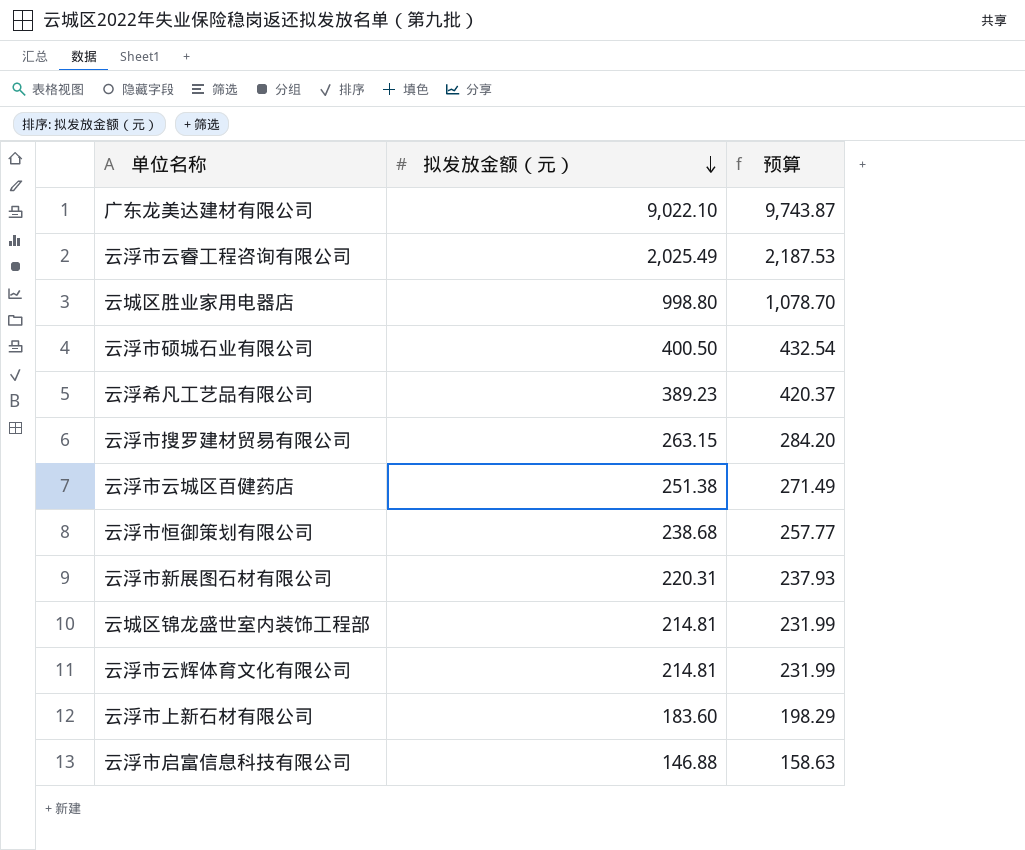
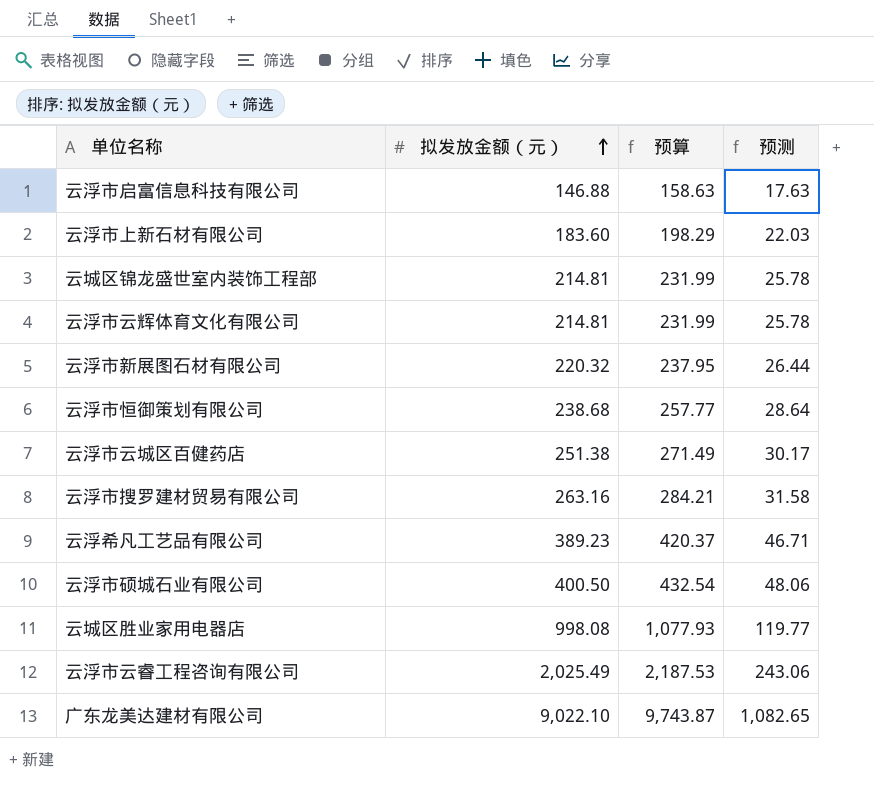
row order: 拟发放金额（元） descending -> 拟发放金额（元） ascending
column 预测 | formula: none -> [拟发放金额（元）] * 0.12
云浮市新展图石材有限公司 | 拟发放金额（元）: 220.31 -> 220.32
云浮市新展图石材有限公司 | 预算: 237.93 -> 237.95
云浮市搜罗建材贸易有限公司 | 拟发放金额（元）: 263.15 -> 263.16
云浮市搜罗建材贸易有限公司 | 预算: 284.20 -> 284.21
云城区胜业家用电器店 | 拟发放金额（元）: 998.80 -> 998.08
云城区胜业家用电器店 | 预算: 1,078.70 -> 1,077.93

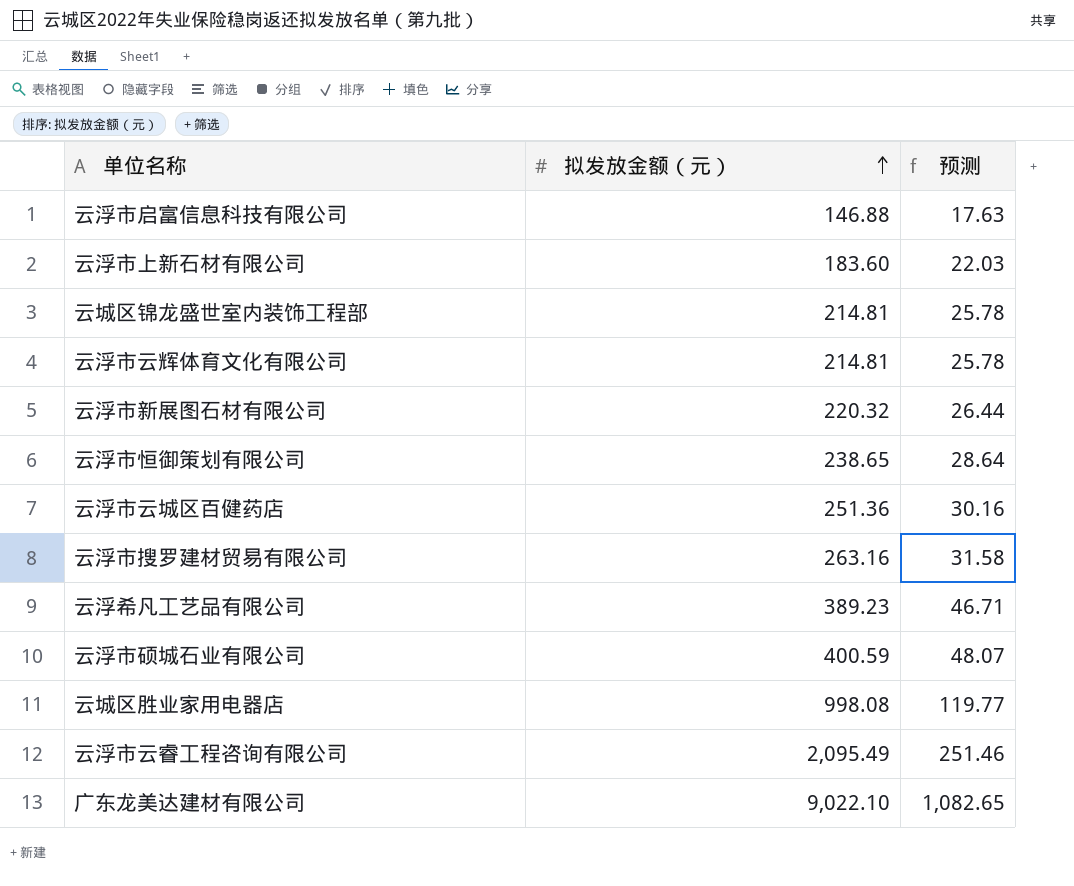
column 预算 | formula: [拟发放金额（元）] * 1.08 -> none
云浮市恒御策划有限公司 | 拟发放金额（元）: 238.68 -> 238.65
云浮市云城区百健药店 | 拟发放金额（元）: 251.38 -> 251.36
云浮市云城区百健药店 | 预测: 30.17 -> 30.16
云浮市硕城石业有限公司 | 拟发放金额（元）: 400.50 -> 400.59
云浮市硕城石业有限公司 | 预测: 48.06 -> 48.07
云浮市云睿工程咨询有限公司 | 拟发放金额（元）: 2,025.49 -> 2,095.49
云浮市云睿工程咨询有限公司 | 预测: 243.06 -> 251.46

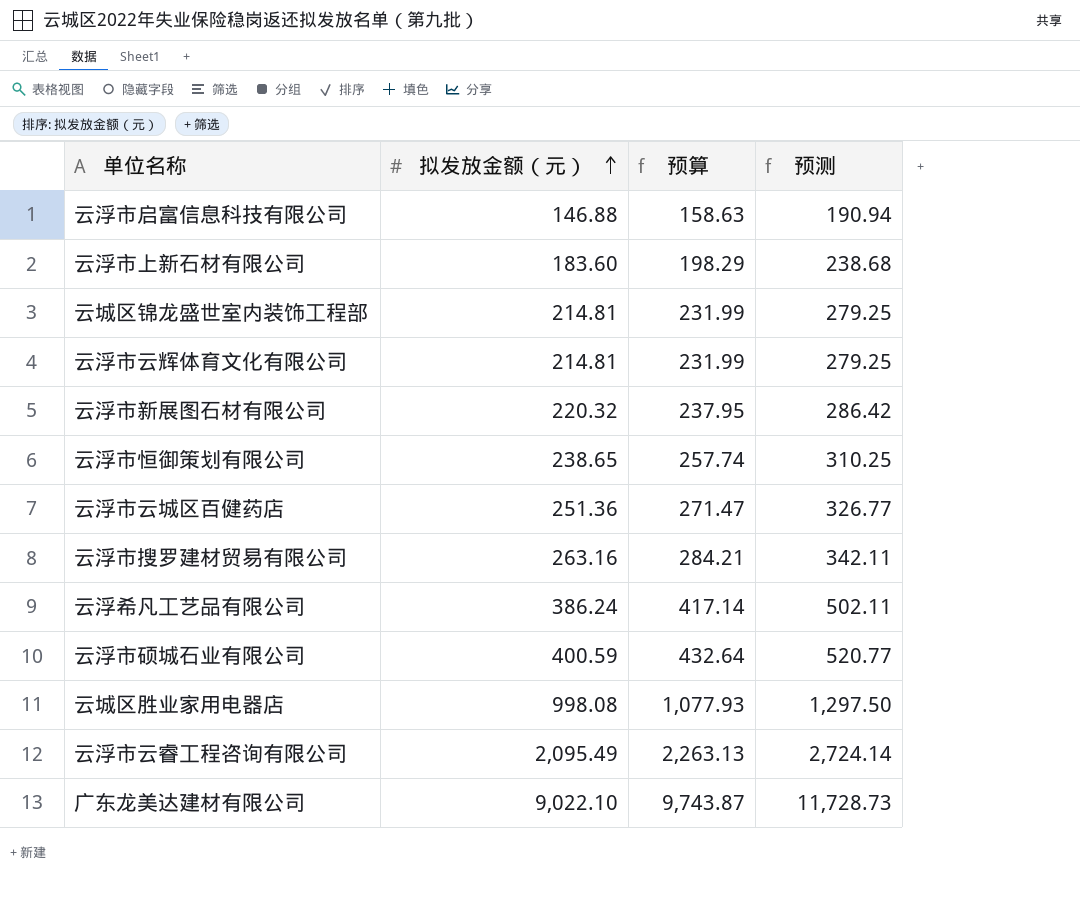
column 预算 | formula: none -> [拟发放金额（元）] * 1.08
column 预测 | formula: [拟发放金额（元）] * 0.12 -> [拟发放金额（元）] * 1.3
云浮希凡工艺品有限公司 | 拟发放金额（元）: 389.23 -> 386.24

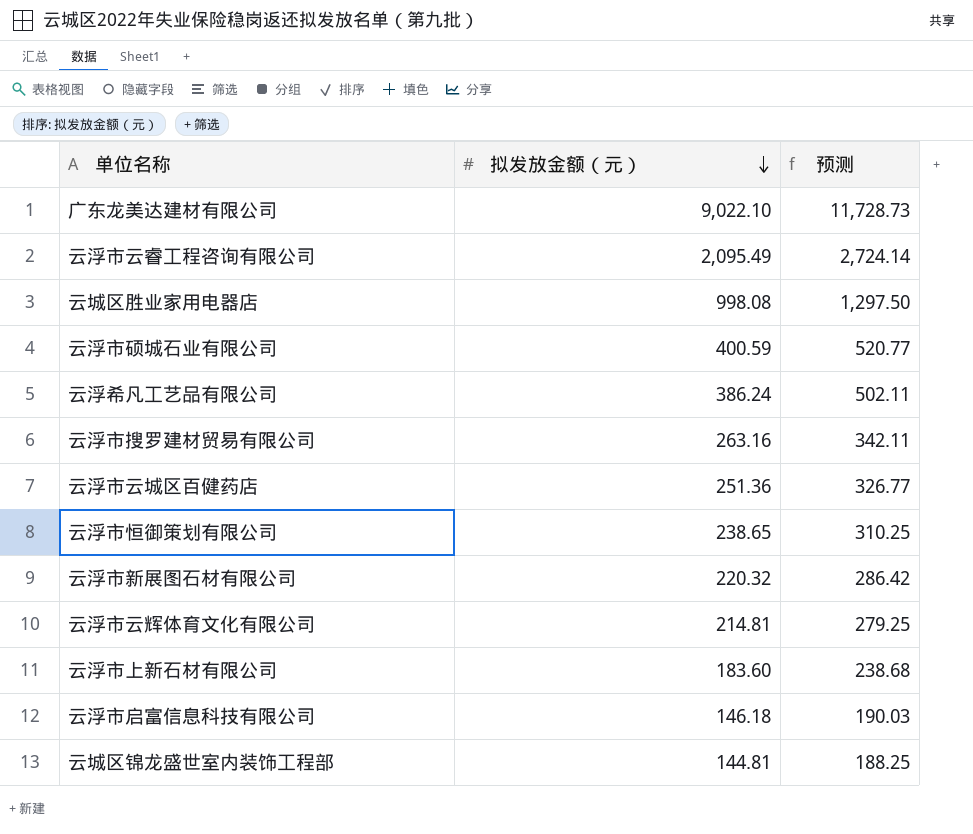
row order: 拟发放金额（元） ascending -> 拟发放金额（元） descending
column 预算 | formula: [拟发放金额（元）] * 1.08 -> none
云浮市启富信息科技有限公司 | 拟发放金额（元）: 146.88 -> 146.18
云浮市启富信息科技有限公司 | 预测: 190.94 -> 190.03
云城区锦龙盛世室内装饰工程部 | 拟发放金额（元）: 214.81 -> 144.81
云城区锦龙盛世室内装饰工程部 | 预测: 279.25 -> 188.25

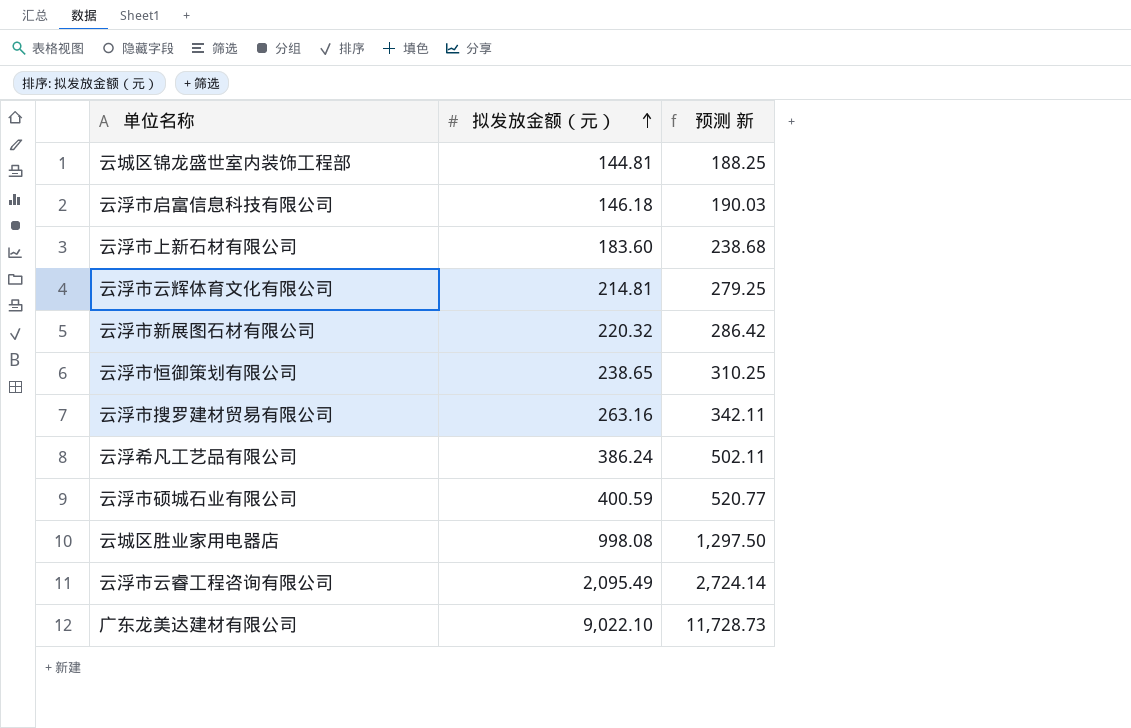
row order: 拟发放金额（元） descending -> 拟发放金额（元） ascending
column name: 预测 -> 预测 新
row 云浮市云城区百健药店: 251.36 | 326.77 -> none

